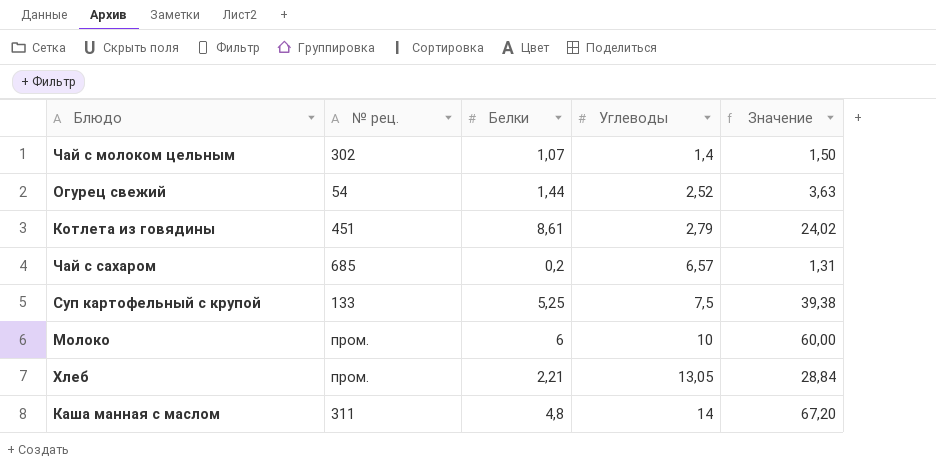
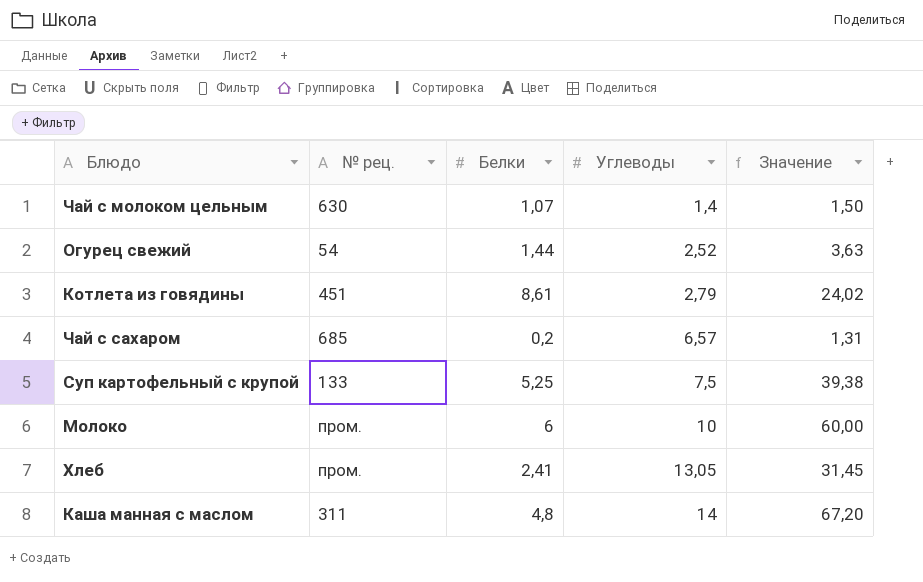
Чай с молоком цельным | № рец.: 302 -> 630
Хлеб | Белки: 2,21 -> 2,41
Хлеб | Значение: 28,84 -> 31,45

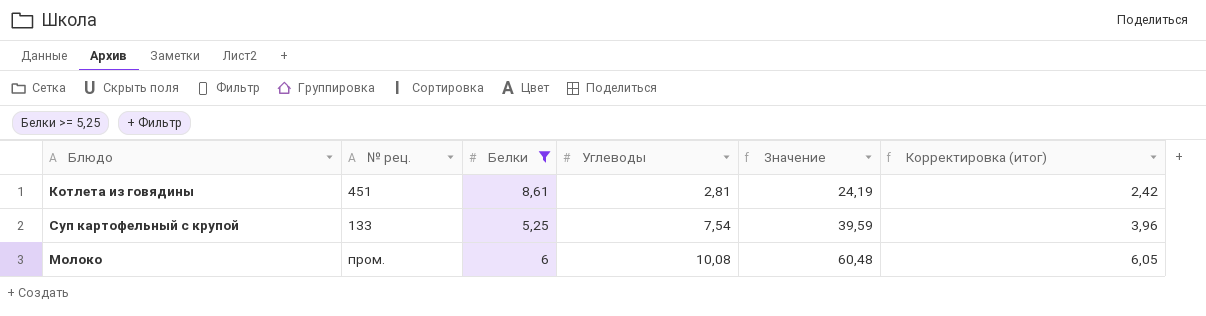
filter: none -> Белки >= 5,25
column Корректировка (итог) | formula: none -> [Значение] * 0,1
Котлета из говядины | Углеводы: 2,79 -> 2,81
Котлета из говядины | Значение: 24,02 -> 24,19
Суп картофельный с крупой | Углеводы: 7,5 -> 7,54
Суп картофельный с крупой | Значение: 39,38 -> 39,59
Молоко | Углеводы: 10 -> 10,08
Молоко | Значение: 60,00 -> 60,48

